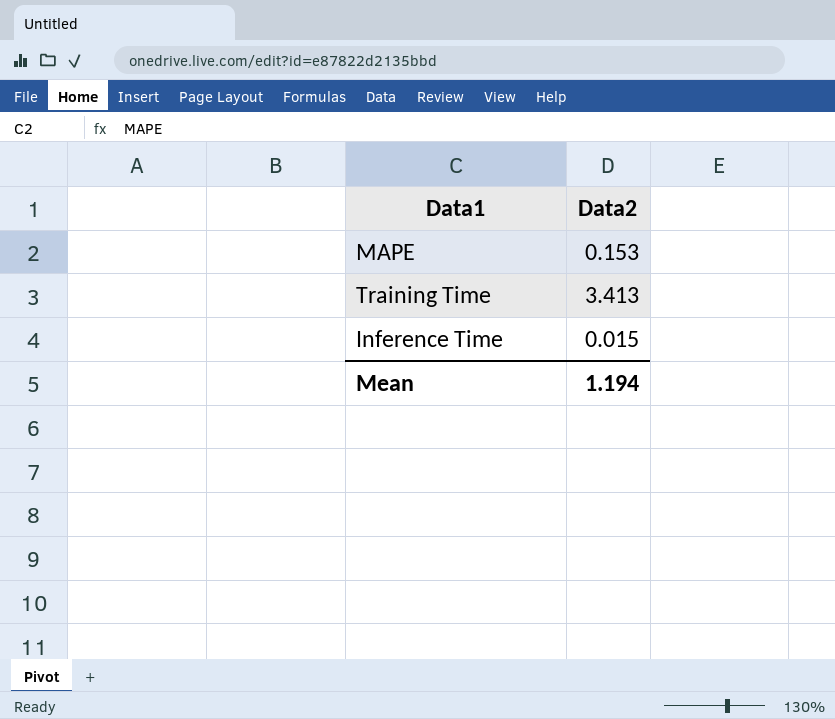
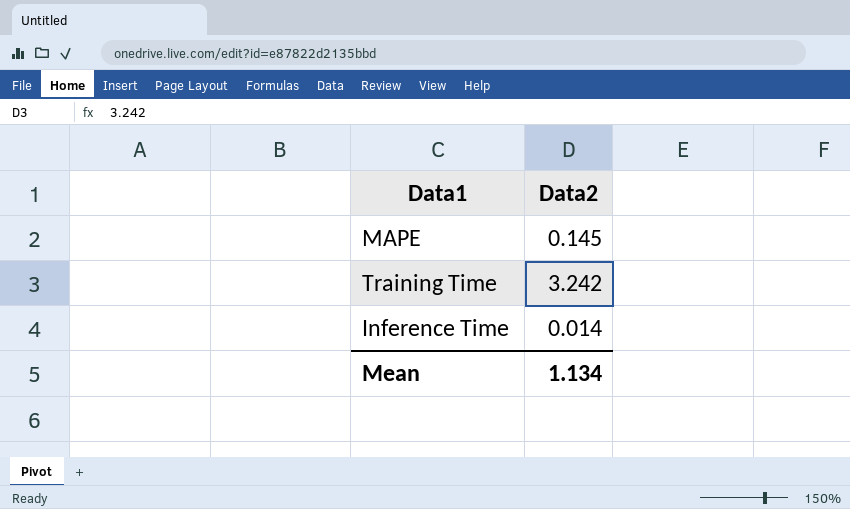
MAPE | Data2: 0.153 -> 0.145
Training Time | Data2: 3.413 -> 3.242
Inference Time | Data2: 0.015 -> 0.014
Mean | Data2: 1.194 -> 1.134

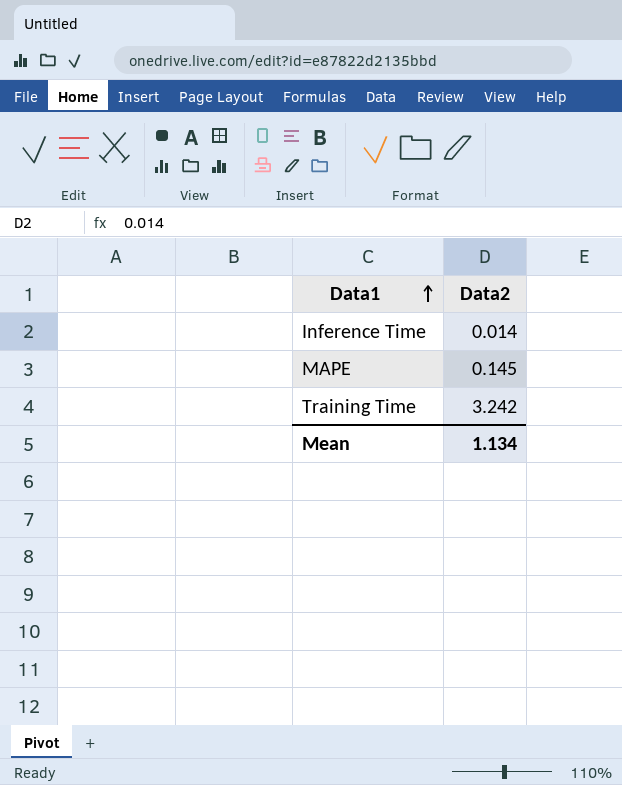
row order: none -> Data1 ascending

